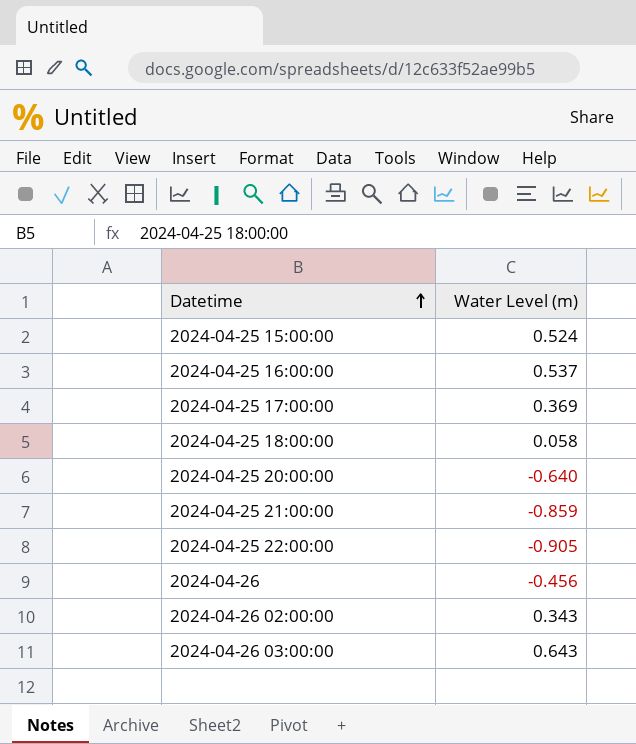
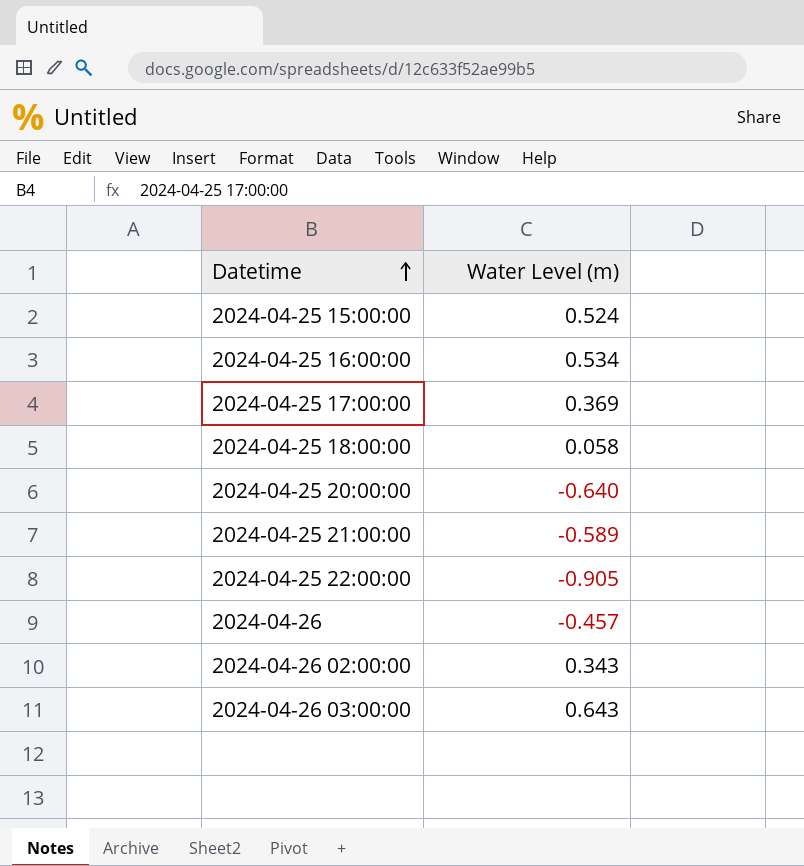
2024-04-25 16:00:00 | Water Level (m): 0.537 -> 0.534
2024-04-25 21:00:00 | Water Level (m): -0.859 -> -0.589
2024-04-26 | Water Level (m): -0.456 -> -0.457

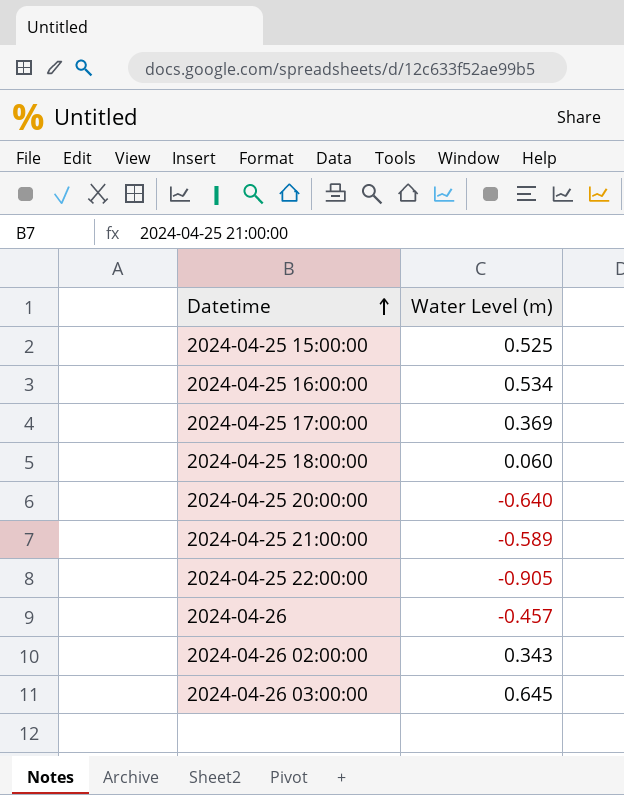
2024-04-25 15:00:00 | Water Level (m): 0.524 -> 0.525
2024-04-25 18:00:00 | Water Level (m): 0.058 -> 0.060
2024-04-26 03:00:00 | Water Level (m): 0.643 -> 0.645

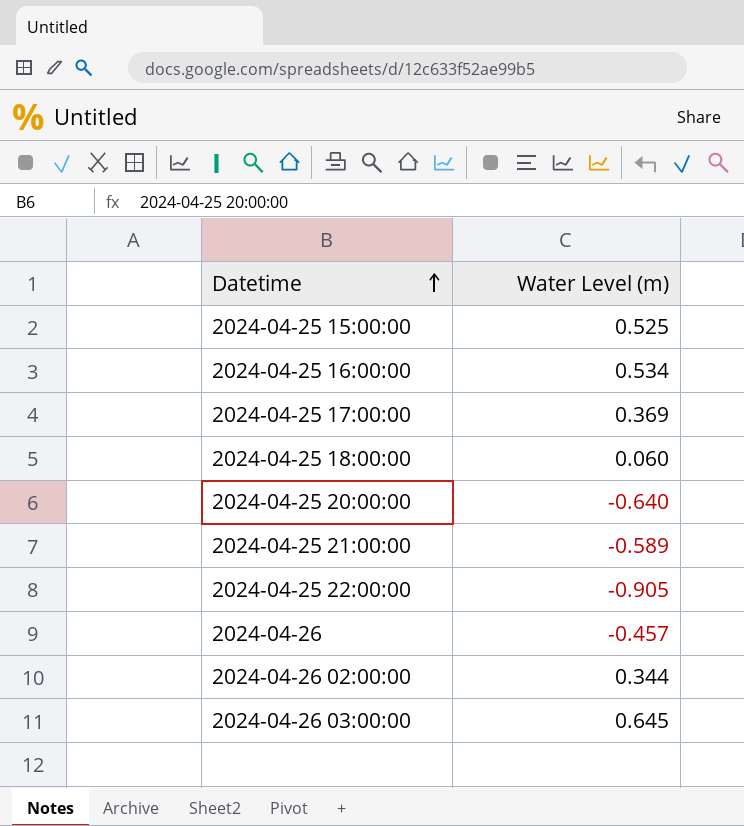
2024-04-26 02:00:00 | Water Level (m): 0.343 -> 0.344

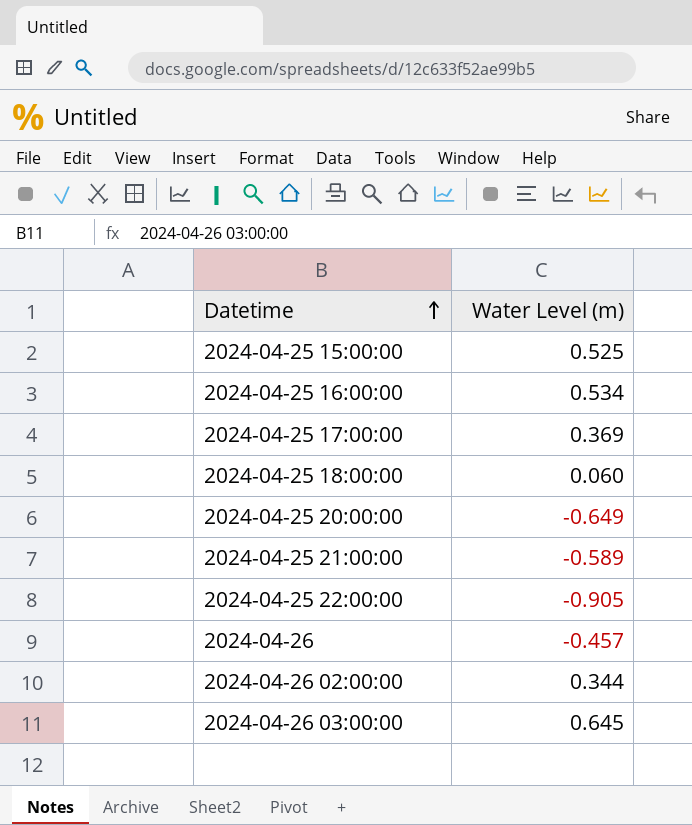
2024-04-25 20:00:00 | Water Level (m): -0.640 -> -0.649

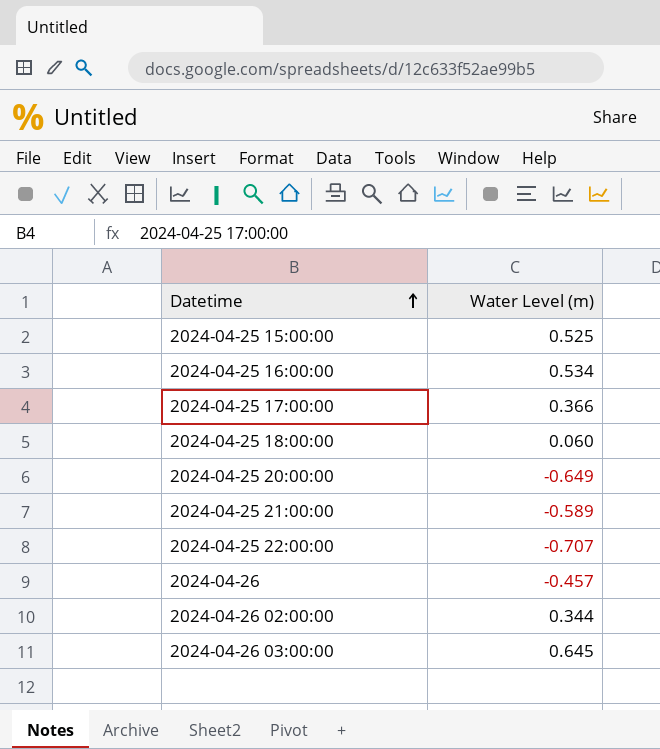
2024-04-25 17:00:00 | Water Level (m): 0.369 -> 0.366
2024-04-25 22:00:00 | Water Level (m): -0.905 -> -0.707

